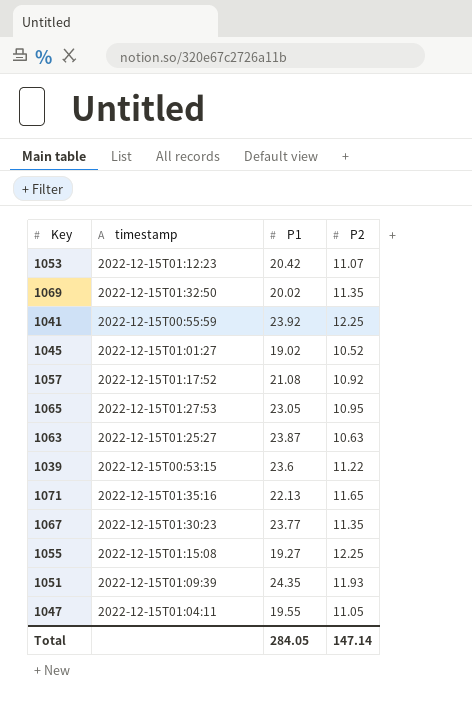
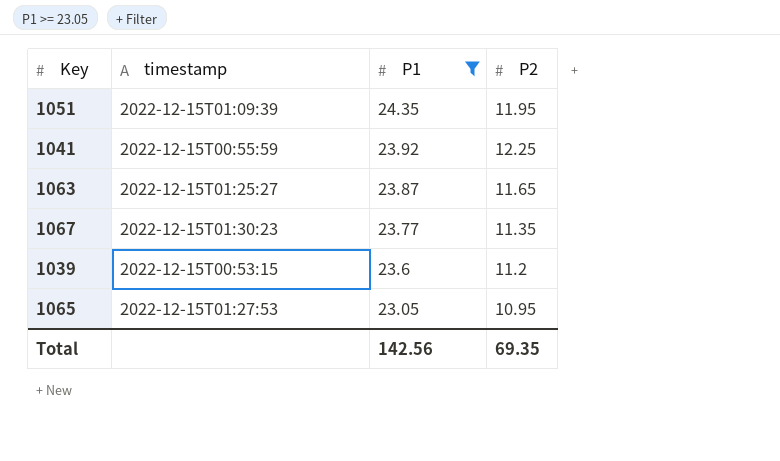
filter: none -> P1 >= 23.05
row order: none -> P1 descending
1051 | P2: 11.93 -> 11.95
1063 | P2: 10.63 -> 11.65
1039 | P2: 11.22 -> 11.2
Total | P1: 284.05 -> 142.56
Total | P2: 147.14 -> 69.35

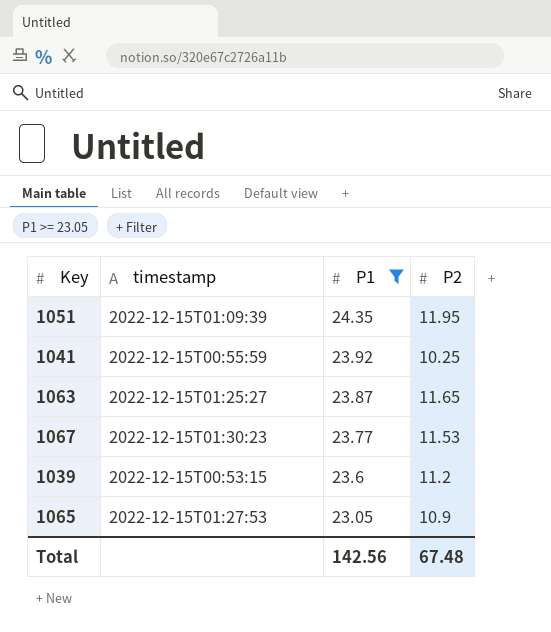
1041 | P2: 12.25 -> 10.25
1067 | P2: 11.35 -> 11.53
1065 | P2: 10.95 -> 10.9
Total | P2: 69.35 -> 67.48

